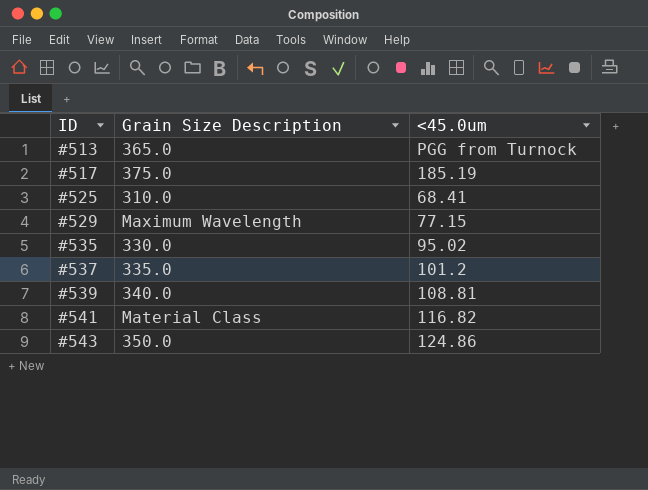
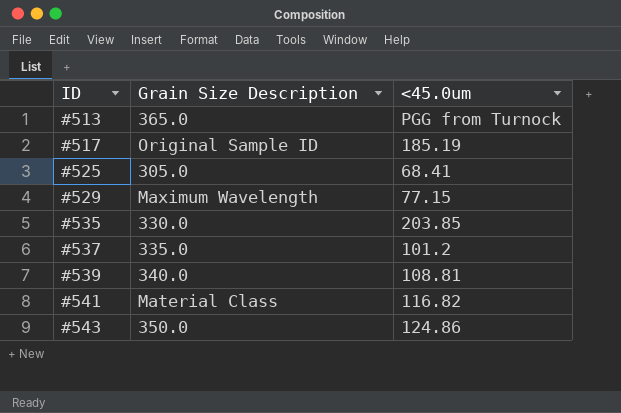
#517 | Grain Size Description: 375.0 -> Original Sample ID
#525 | Grain Size Description: 310.0 -> 305.0
#535 | <45.0um: 95.02 -> 203.85

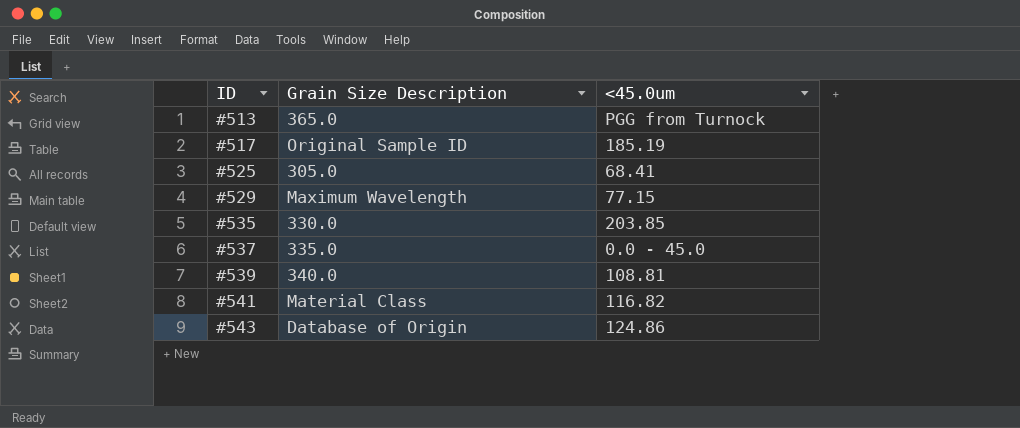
#537 | <45.0um: 101.2 -> 0.0 - 45.0
#543 | Grain Size Description: 350.0 -> Database of Origin

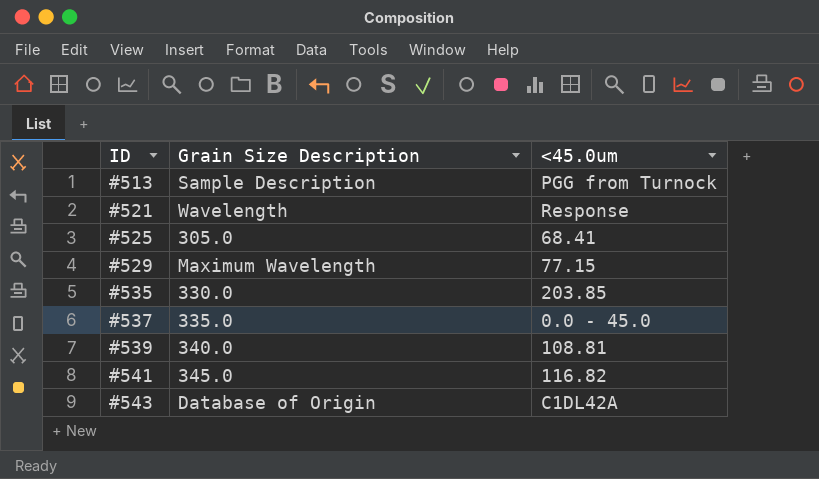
row #517: Original Sample ID | 185.19 -> none
#513 | Grain Size Description: 365.0 -> Sample Description
row #521: none -> Wavelength | Response
#541 | Grain Size Description: Material Class -> 345.0
#543 | <45.0um: 124.86 -> C1DL42A

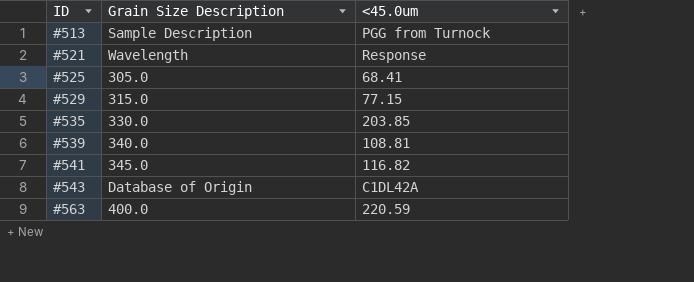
row #537: 335.0 | 0.0 - 45.0 -> none
#529 | Grain Size Description: Maximum Wavelength -> 315.0
row #563: none -> 400.0 | 220.59

